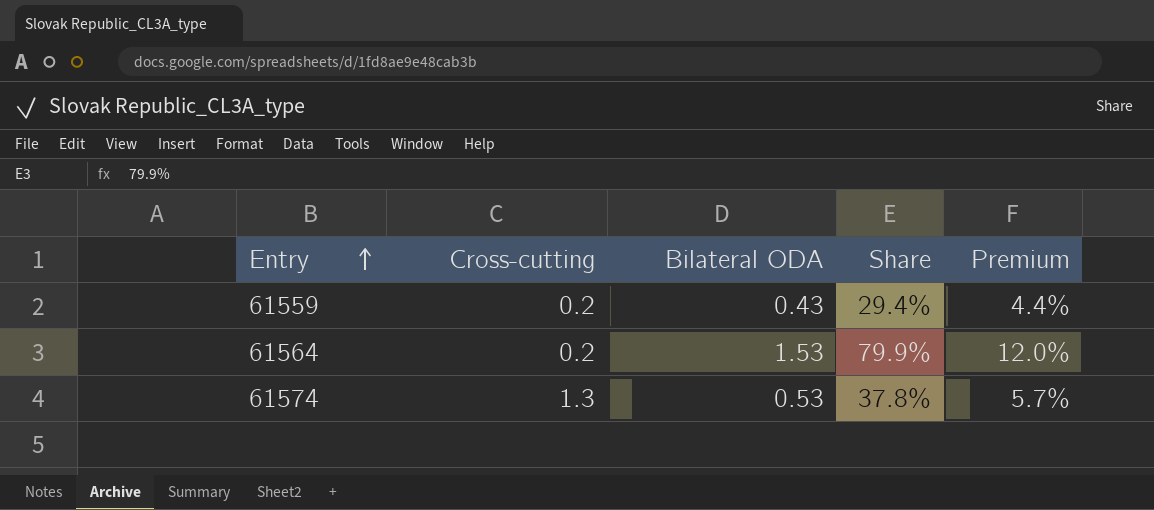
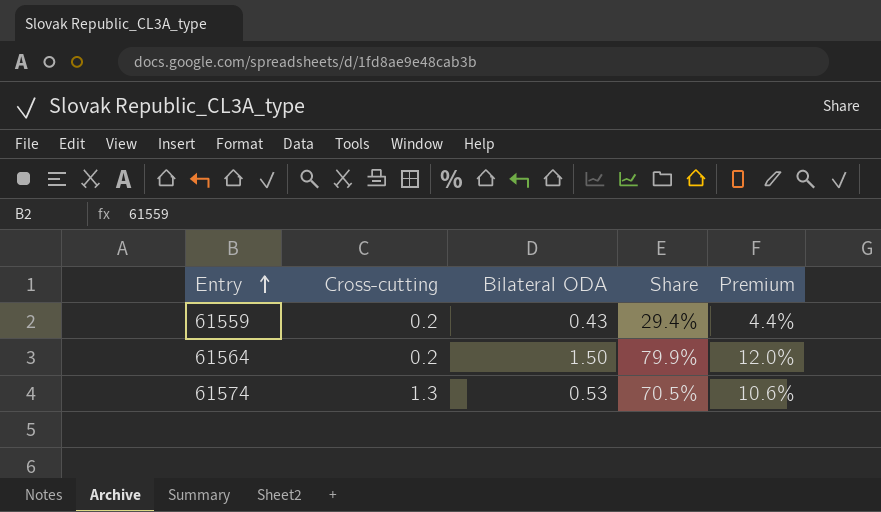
61564 | Bilateral ODA: 1.53 -> 1.50
61574 | Share: 37.8% -> 70.5%
61574 | Premium: 5.7% -> 10.6%

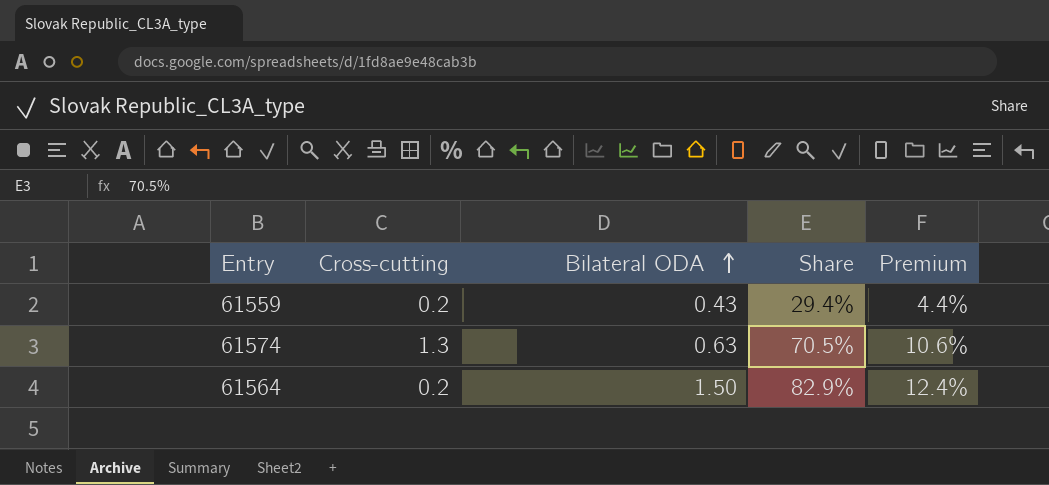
row order: Entry ascending -> Bilateral ODA ascending
61574 | Bilateral ODA: 0.53 -> 0.63
61564 | Share: 79.9% -> 82.9%
61564 | Premium: 12.0% -> 12.4%

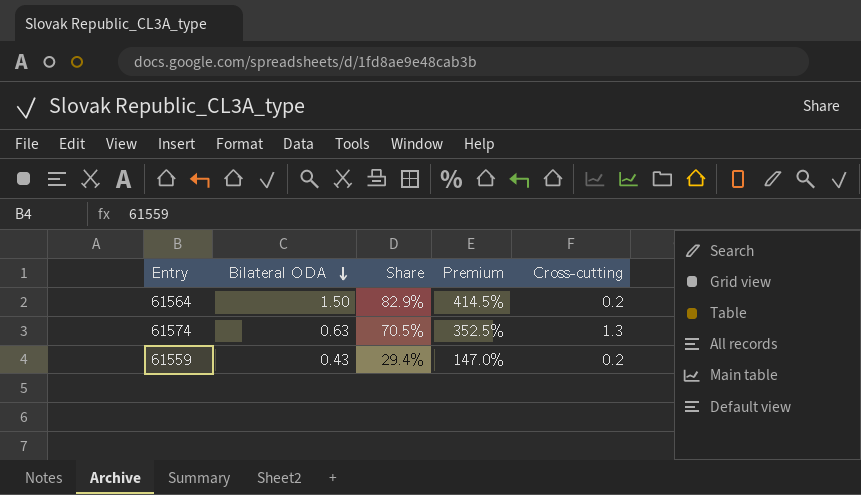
row order: Bilateral ODA ascending -> Bilateral ODA descending
column Premium | formula: [Share] * 0.15 -> [Share] * 5
column Cross-cutting | position: 2 -> 5

